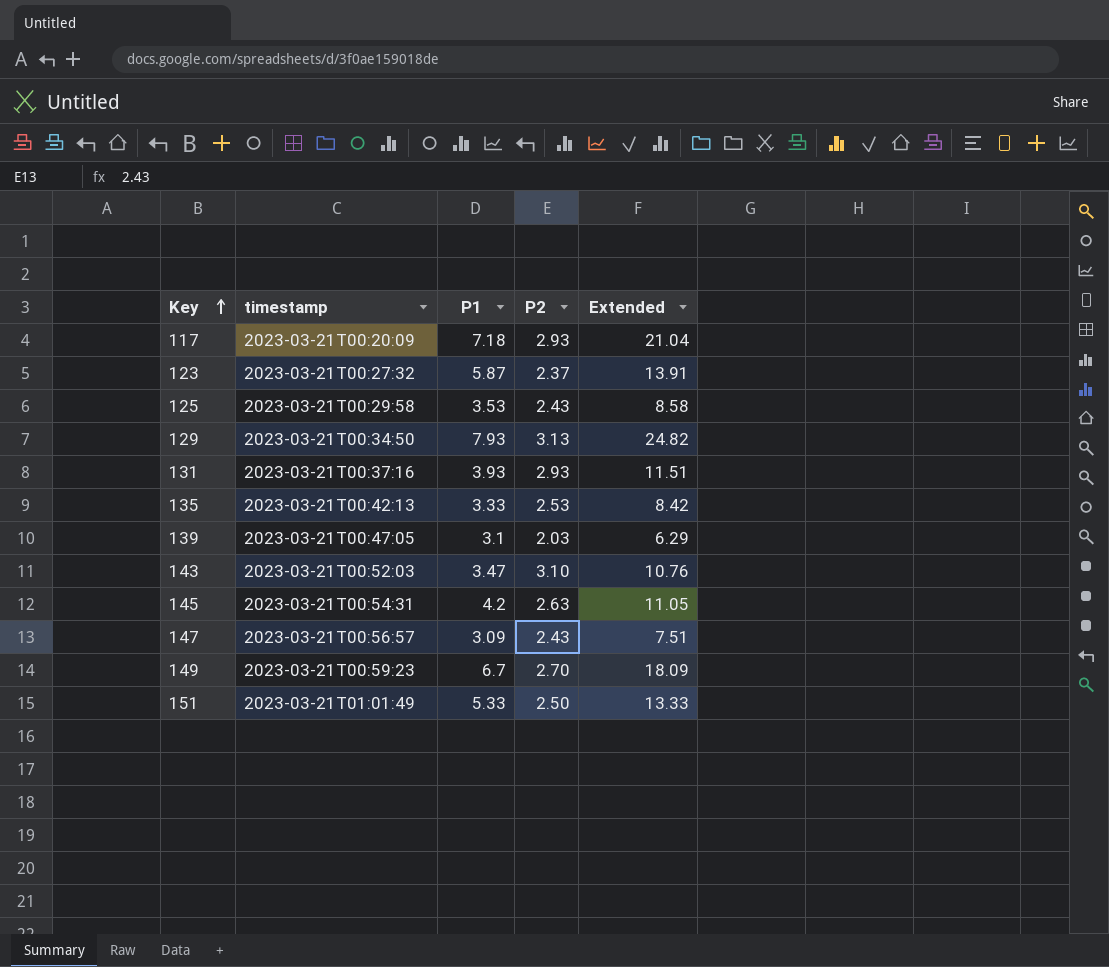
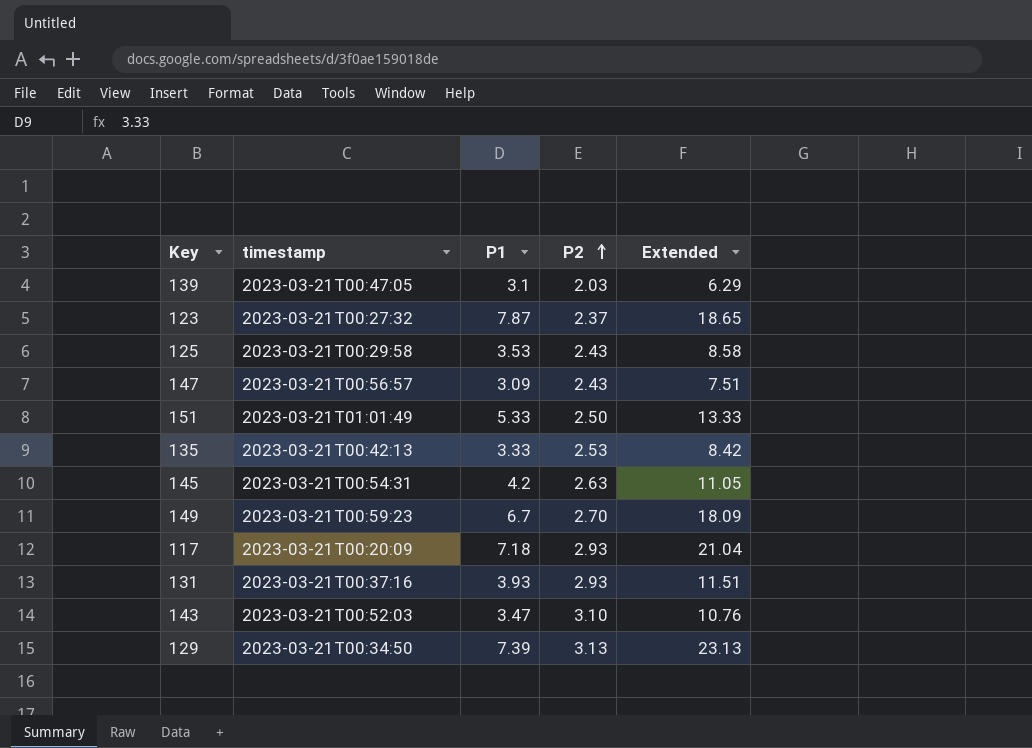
row order: Key ascending -> P2 ascending
123 | P1: 5.87 -> 7.87
123 | Extended: 13.91 -> 18.65
129 | P1: 7.93 -> 7.39
129 | Extended: 24.82 -> 23.13

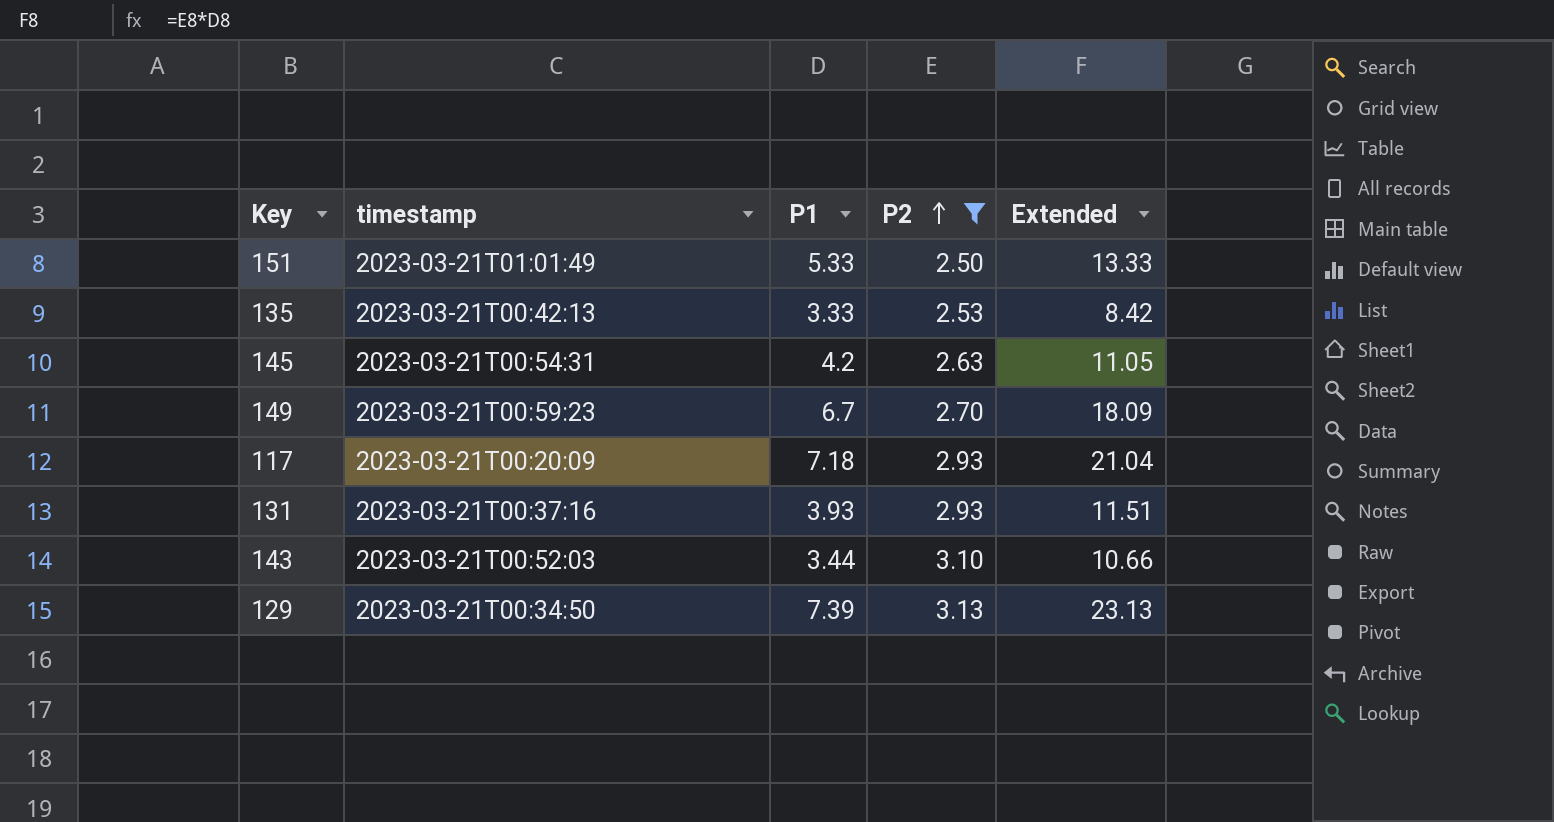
filter: none -> P2 >= 2.50
143 | P1: 3.47 -> 3.44
143 | Extended: 10.76 -> 10.66

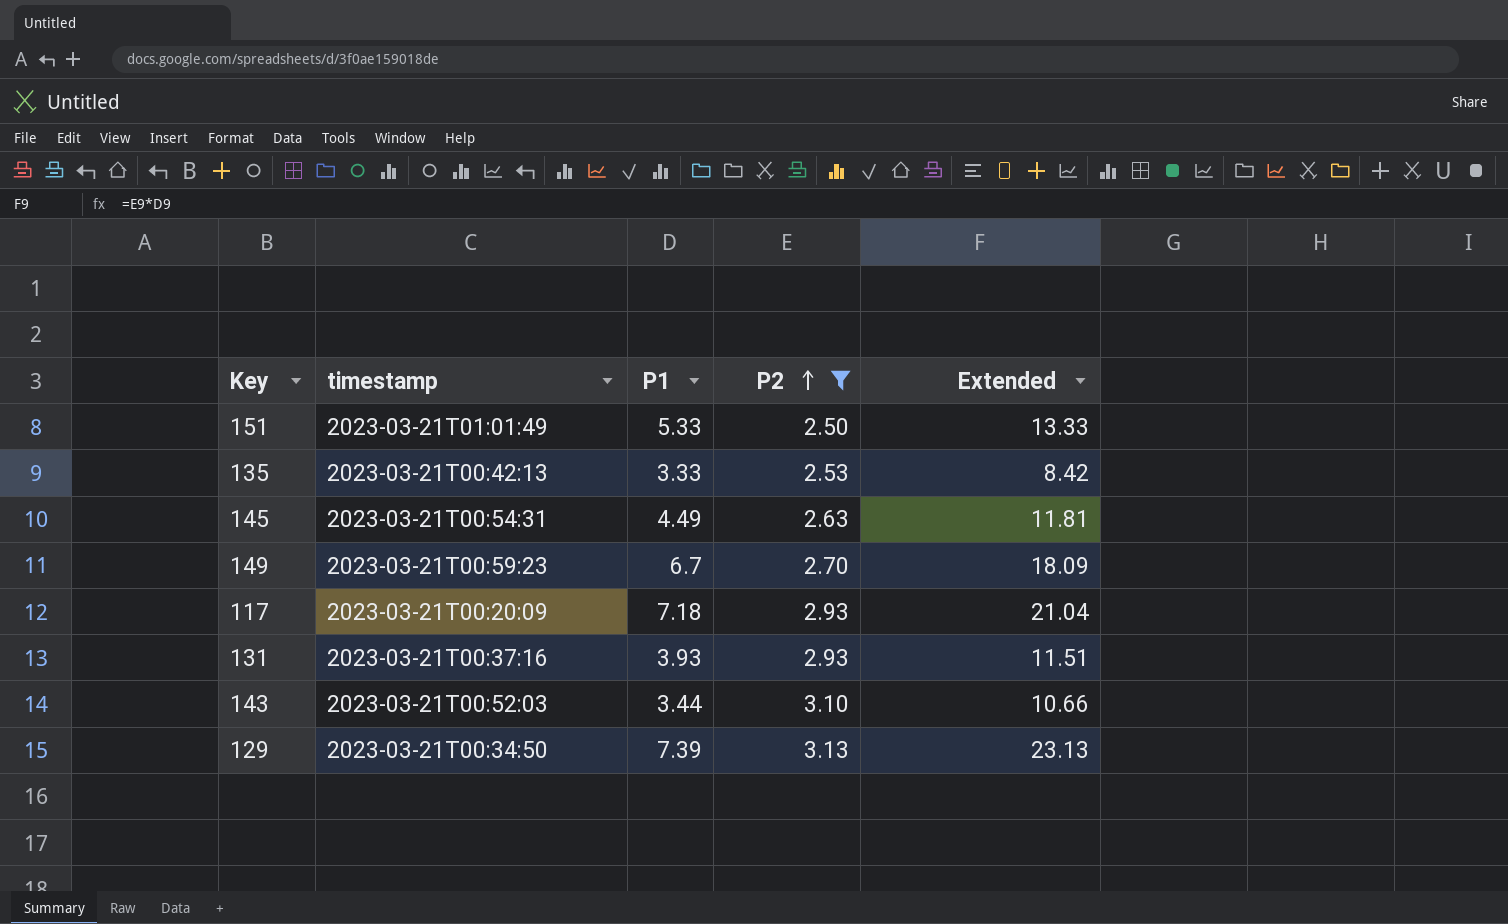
145 | P1: 4.2 -> 4.49
145 | Extended: 11.05 -> 11.81

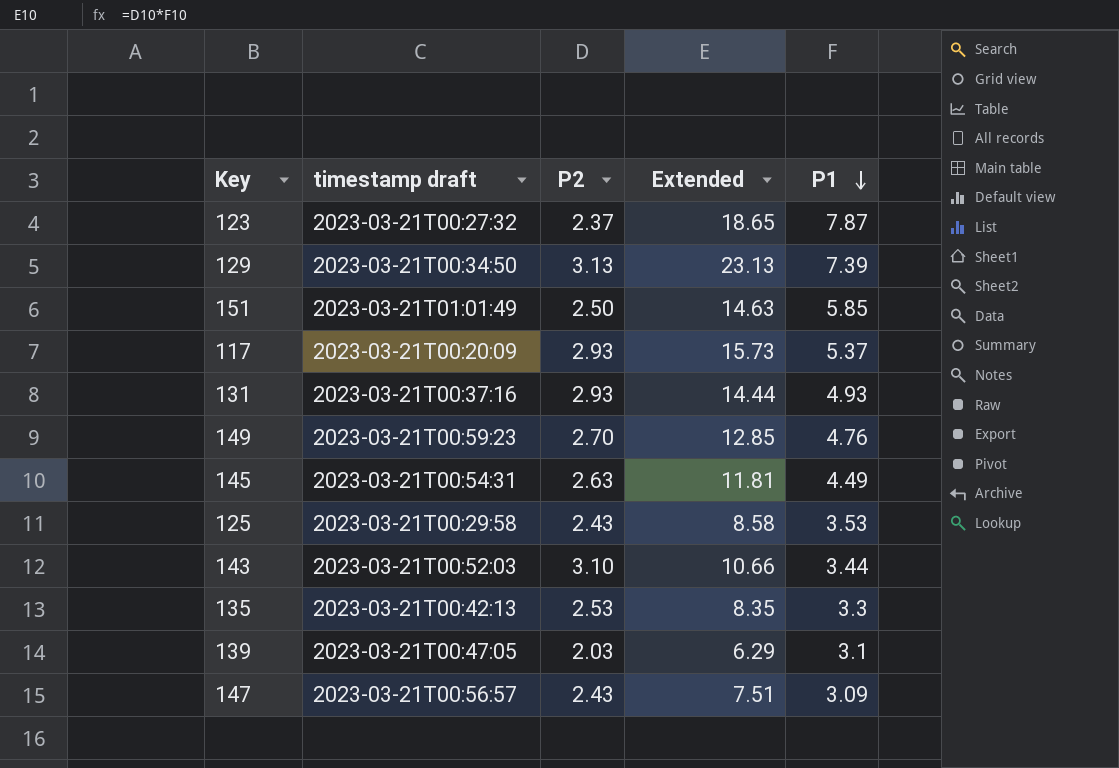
filter: P2 >= 2.50 -> none
row order: P2 ascending -> P1 descending
column name: timestamp -> timestamp draft
column P1 | position: 3 -> 5
151 | Extended: 13.33 -> 14.63
151 | P1: 5.33 -> 5.85
117 | Extended: 21.04 -> 15.73
117 | P1: 7.18 -> 5.37
131 | Extended: 11.51 -> 14.44
131 | P1: 3.93 -> 4.93
149 | Extended: 18.09 -> 12.85
149 | P1: 6.7 -> 4.76
135 | Extended: 8.42 -> 8.35
135 | P1: 3.33 -> 3.3

